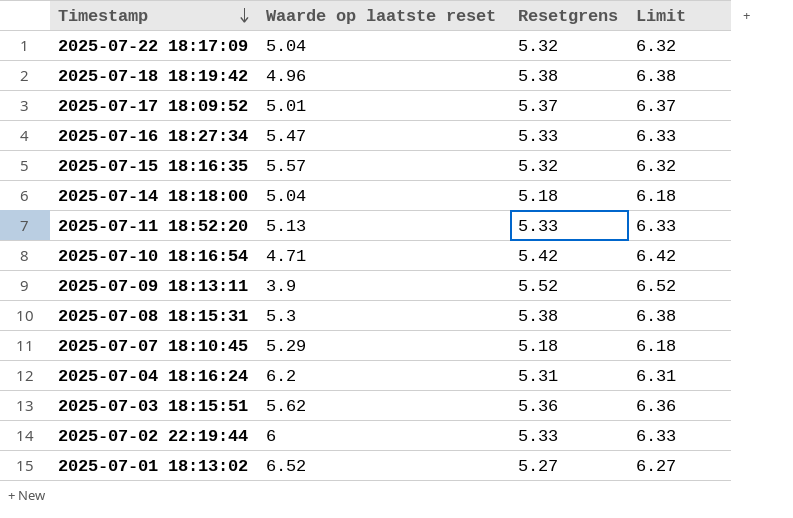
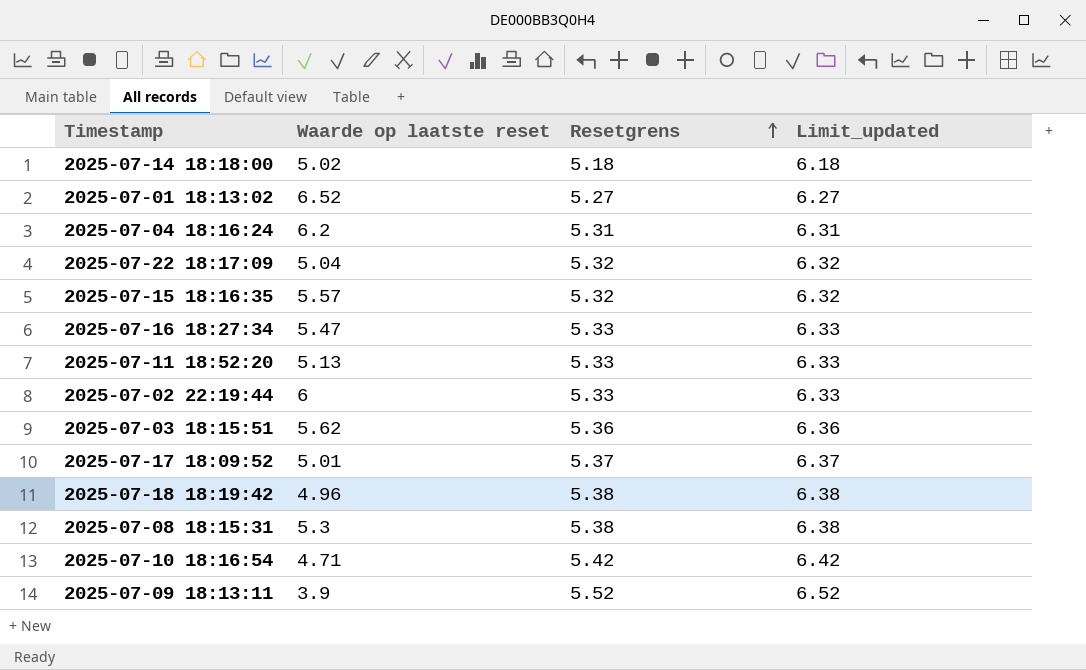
row order: Timestamp descending -> Resetgrens ascending
column name: Limit -> Limit_updated
row 2025-07-07 18:10:45: 5.29 | 5.18 | 6.18 -> none
2025-07-14 18:18:00 | Waarde op laatste reset: 5.04 -> 5.02

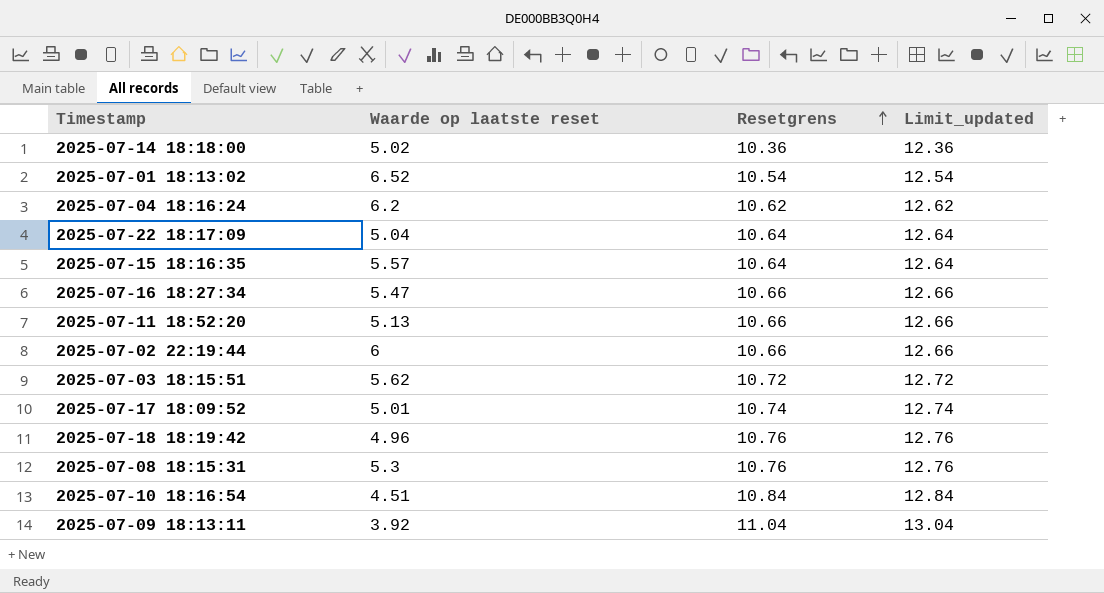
column Limit_updated | formula: [Resetgrens] + 1 -> [Resetgrens] + 2
2025-07-14 18:18:00 | Resetgrens: 5.18 -> 10.36
2025-07-01 18:13:02 | Resetgrens: 5.27 -> 10.54
2025-07-04 18:16:24 | Resetgrens: 5.31 -> 10.62
2025-07-22 18:17:09 | Resetgrens: 5.32 -> 10.64
2025-07-15 18:16:35 | Resetgrens: 5.32 -> 10.64
2025-07-16 18:27:34 | Resetgrens: 5.33 -> 10.66
2025-07-11 18:52:20 | Resetgrens: 5.33 -> 10.66
2025-07-02 22:19:44 | Resetgrens: 5.33 -> 10.66
2025-07-03 18:15:51 | Resetgrens: 5.36 -> 10.72
2025-07-17 18:09:52 | Resetgrens: 5.37 -> 10.74
2025-07-18 18:19:42 | Resetgrens: 5.38 -> 10.76
2025-07-08 18:15:31 | Resetgrens: 5.38 -> 10.76
2025-07-10 18:16:54 | Waarde op laatste reset: 4.71 -> 4.51
2025-07-10 18:16:54 | Resetgrens: 5.42 -> 10.84
2025-07-09 18:13:11 | Waarde op laatste reset: 3.9 -> 3.92
2025-07-09 18:13:11 | Resetgrens: 5.52 -> 11.04

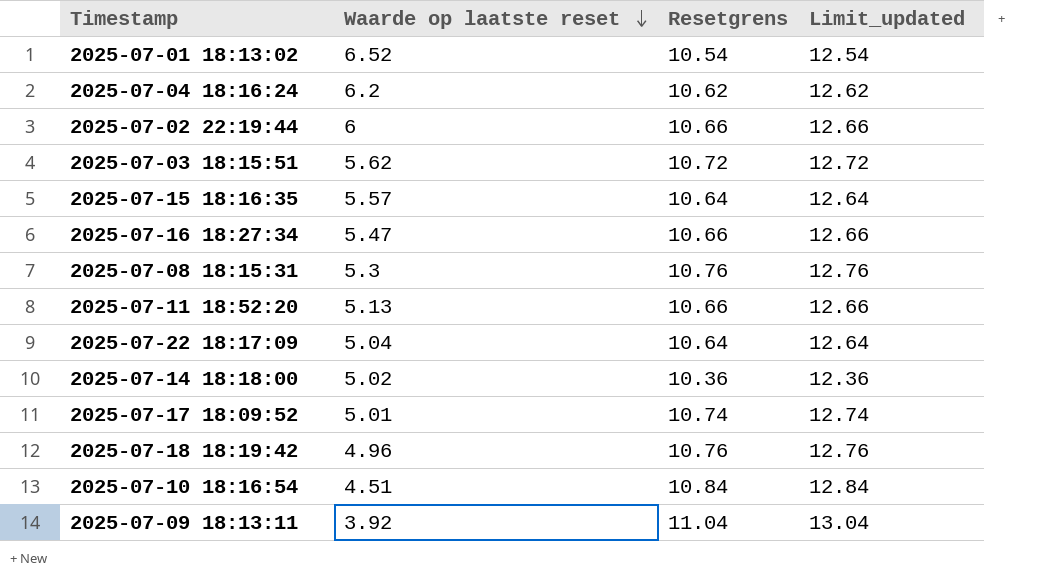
row order: Resetgrens ascending -> Waarde op laatste reset descending

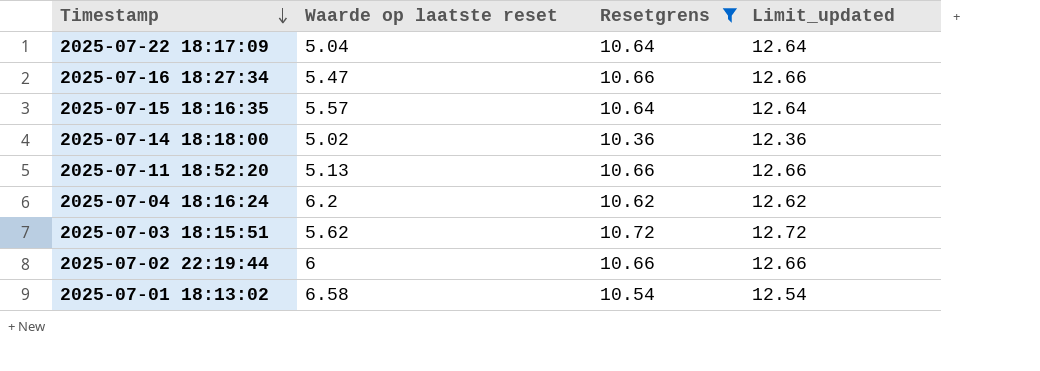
filter: none -> Resetgrens <= 10.72
row order: Waarde op laatste reset descending -> Timestamp descending
2025-07-01 18:13:02 | Waarde op laatste reset: 6.52 -> 6.58

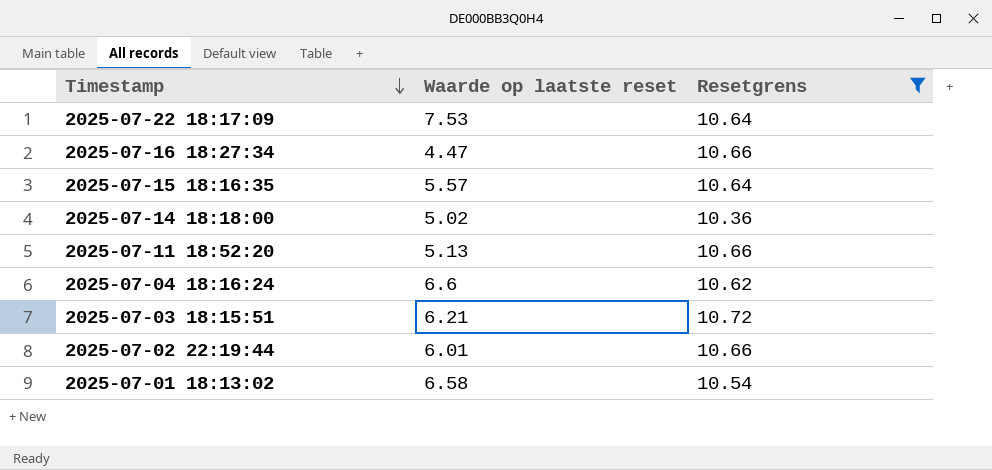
column Limit_updated | formula: [Resetgrens] + 2 -> none
2025-07-22 18:17:09 | Waarde op laatste reset: 5.04 -> 7.53
2025-07-16 18:27:34 | Waarde op laatste reset: 5.47 -> 4.47
2025-07-04 18:16:24 | Waarde op laatste reset: 6.2 -> 6.6
2025-07-03 18:15:51 | Waarde op laatste reset: 5.62 -> 6.21
2025-07-02 22:19:44 | Waarde op laatste reset: 6 -> 6.01

